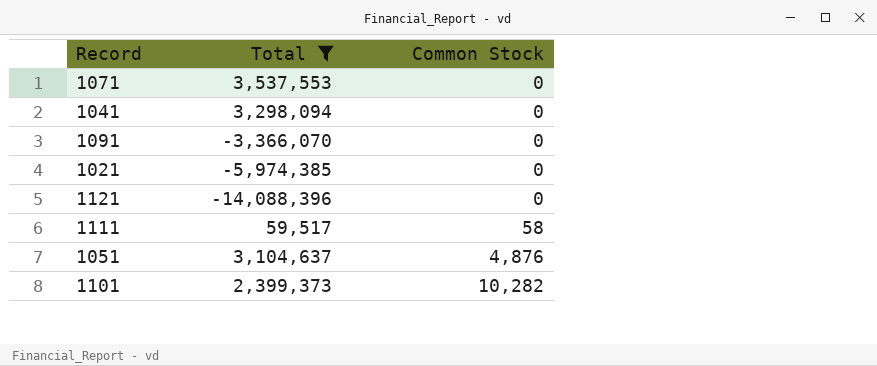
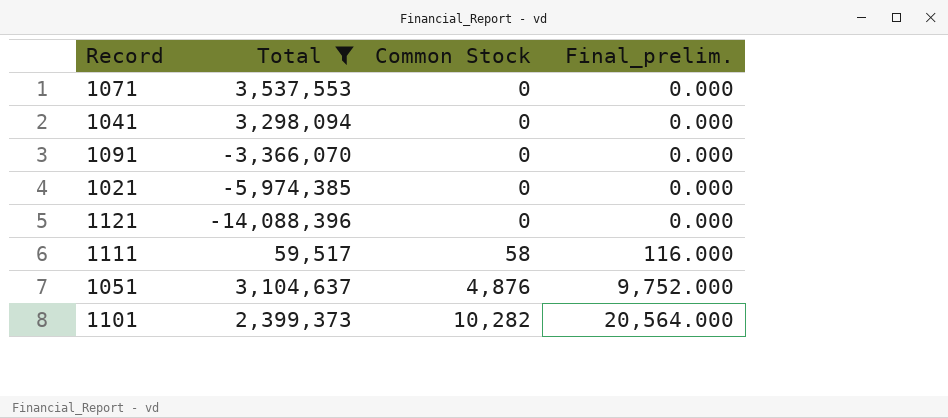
column Final_prelim. | formula: none -> [Common Stock] * 2

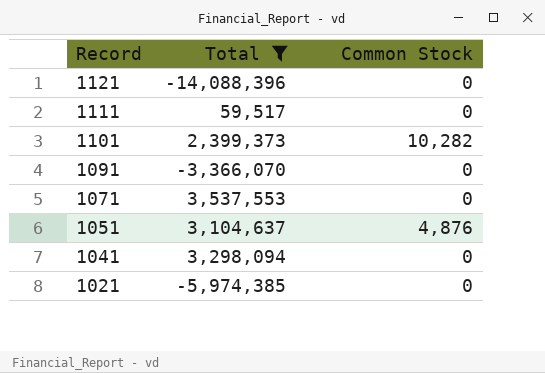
row order: Common Stock ascending -> Record descending
column Final_prelim. | formula: [Common Stock] * 2 -> none
1111 | Common Stock: 58 -> 0

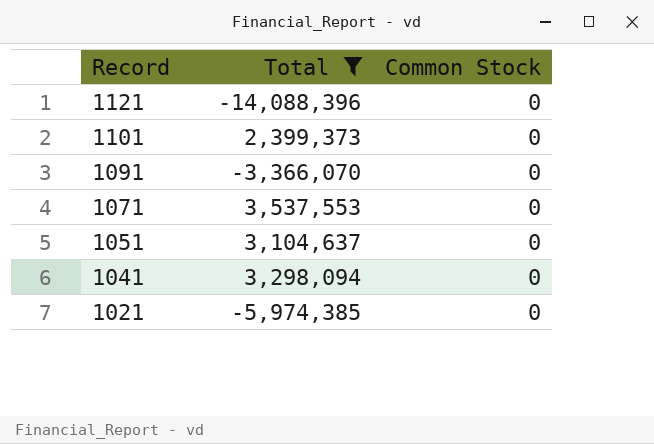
row 1111: 59,517 | 0 -> none
1101 | Common Stock: 10,282 -> 0
1051 | Common Stock: 4,876 -> 0

